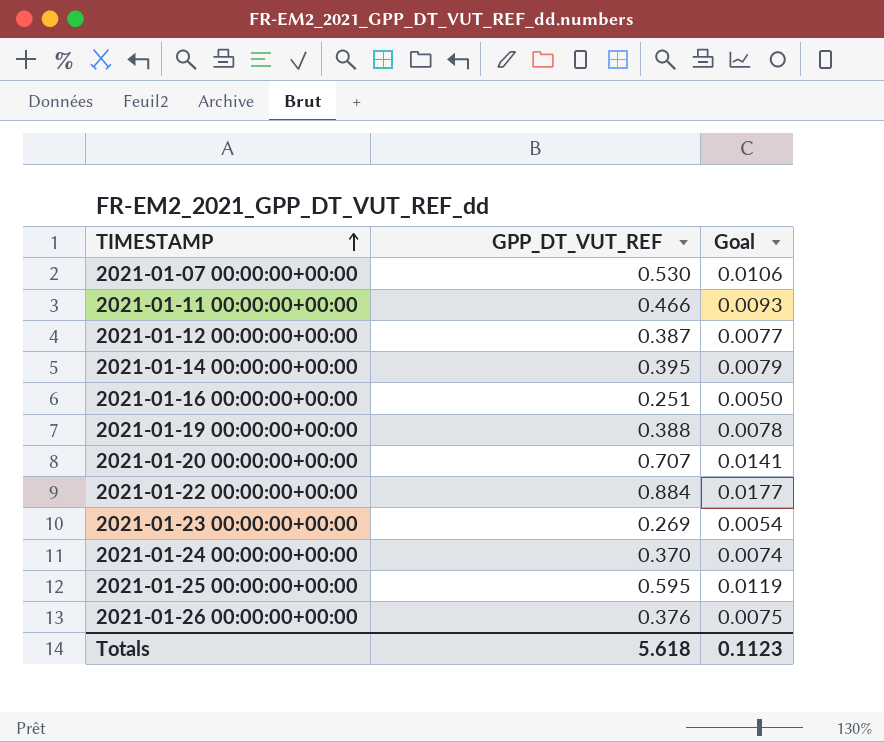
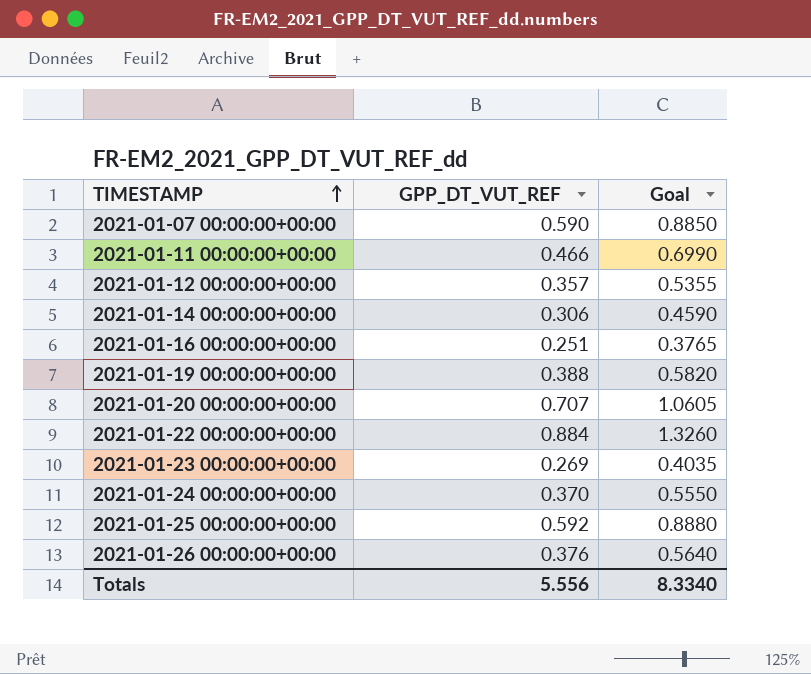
column Goal | formula: [GPP_DT_VUT_REF] * 0.02 -> [GPP_DT_VUT_REF] * 1.5
2021-01-07 00:00:00+00:00 | GPP_DT_VUT_REF: 0.530 -> 0.590
2021-01-12 00:00:00+00:00 | GPP_DT_VUT_REF: 0.387 -> 0.357
2021-01-14 00:00:00+00:00 | GPP_DT_VUT_REF: 0.395 -> 0.306
2021-01-25 00:00:00+00:00 | GPP_DT_VUT_REF: 0.595 -> 0.592
Totals | GPP_DT_VUT_REF: 5.618 -> 5.556
Totals | Goal: 0.1123 -> 8.3340

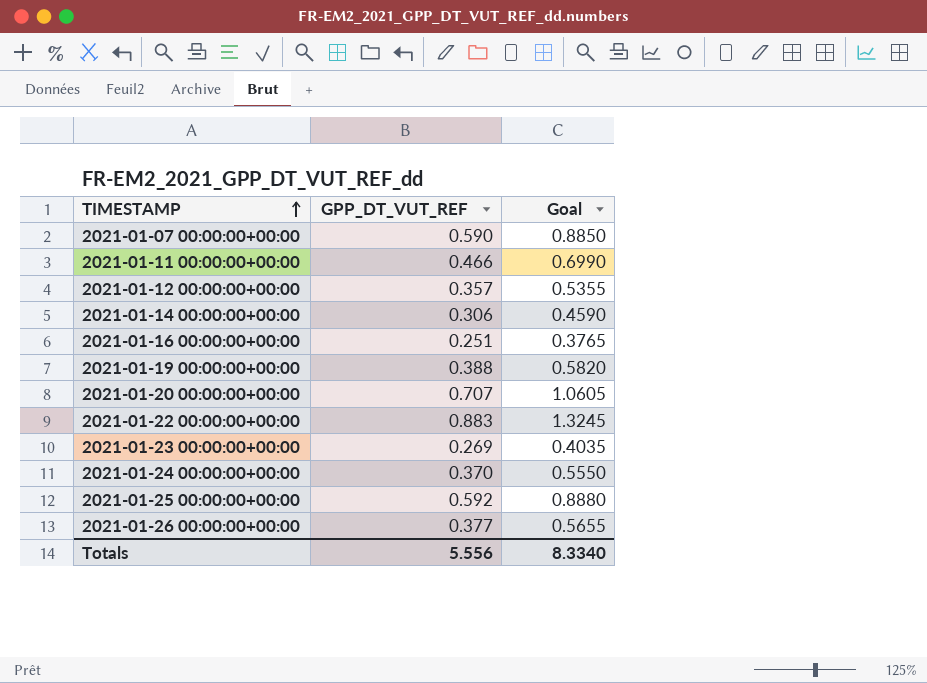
2021-01-22 00:00:00+00:00 | GPP_DT_VUT_REF: 0.884 -> 0.883
2021-01-22 00:00:00+00:00 | Goal: 1.3260 -> 1.3245
2021-01-26 00:00:00+00:00 | GPP_DT_VUT_REF: 0.376 -> 0.377
2021-01-26 00:00:00+00:00 | Goal: 0.5640 -> 0.5655

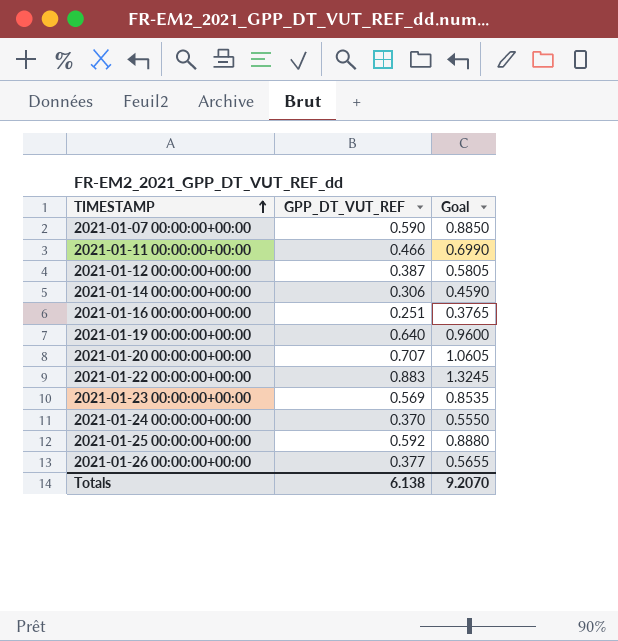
2021-01-12 00:00:00+00:00 | GPP_DT_VUT_REF: 0.357 -> 0.387
2021-01-12 00:00:00+00:00 | Goal: 0.5355 -> 0.5805
2021-01-19 00:00:00+00:00 | GPP_DT_VUT_REF: 0.388 -> 0.640
2021-01-19 00:00:00+00:00 | Goal: 0.5820 -> 0.9600
2021-01-23 00:00:00+00:00 | GPP_DT_VUT_REF: 0.269 -> 0.569
2021-01-23 00:00:00+00:00 | Goal: 0.4035 -> 0.8535
Totals | GPP_DT_VUT_REF: 5.556 -> 6.138
Totals | Goal: 8.3340 -> 9.2070

